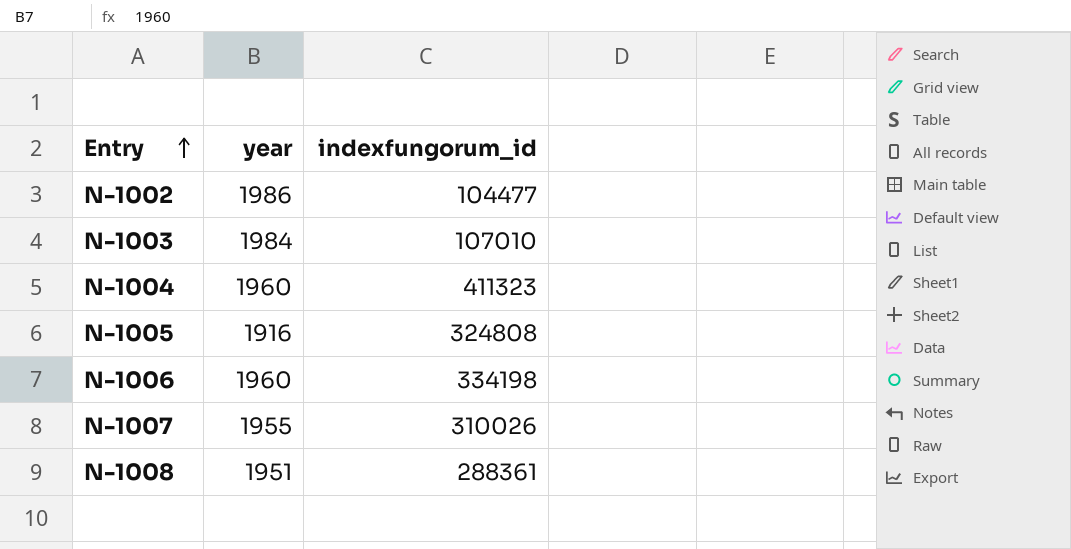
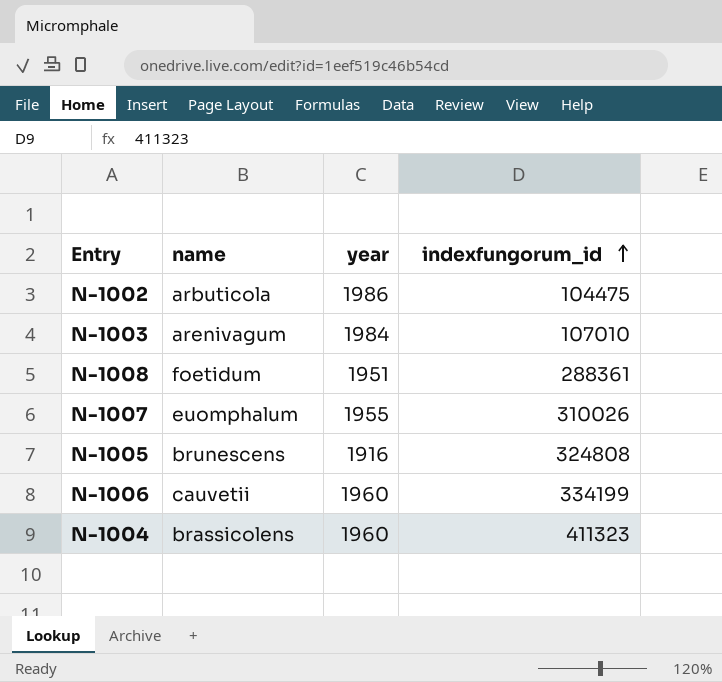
row order: Entry ascending -> indexfungorum_id ascending
column name | position: none -> 2
N-1002 | indexfungorum_id: 104477 -> 104475
N-1006 | indexfungorum_id: 334198 -> 334199

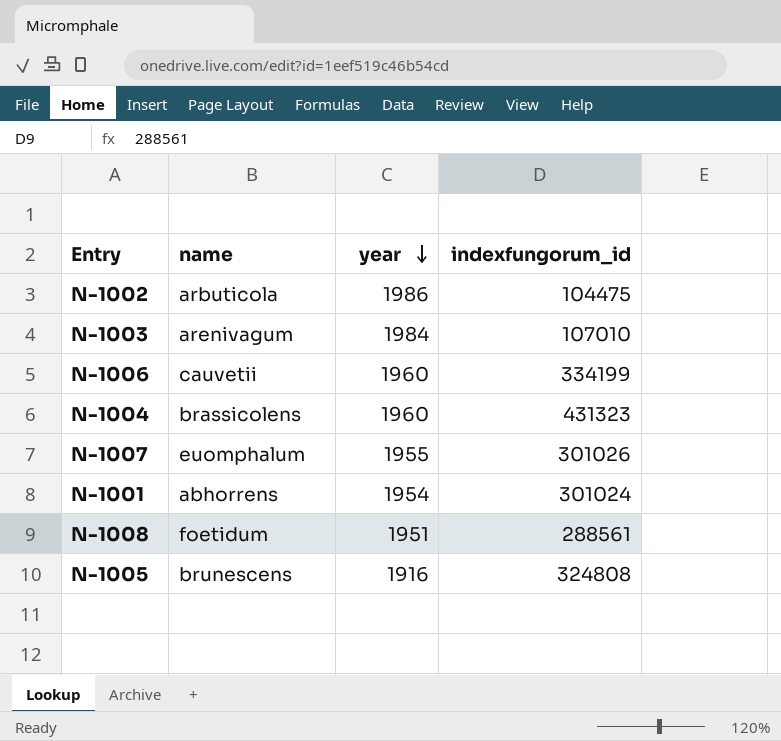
row order: indexfungorum_id ascending -> year descending
N-1004 | indexfungorum_id: 411323 -> 431323
N-1007 | indexfungorum_id: 310026 -> 301026
row N-1001: none -> abhorrens | 1954 | 301024
N-1008 | indexfungorum_id: 288361 -> 288561

